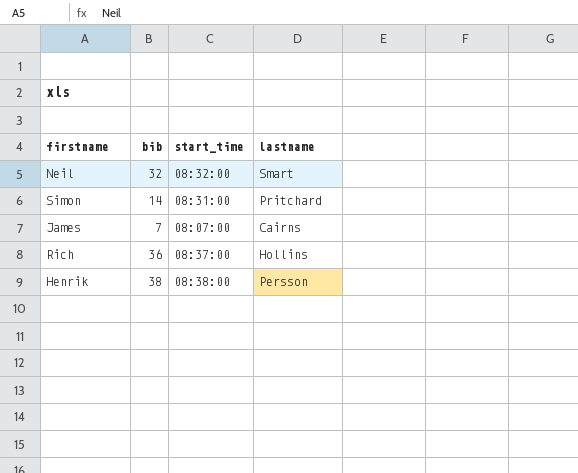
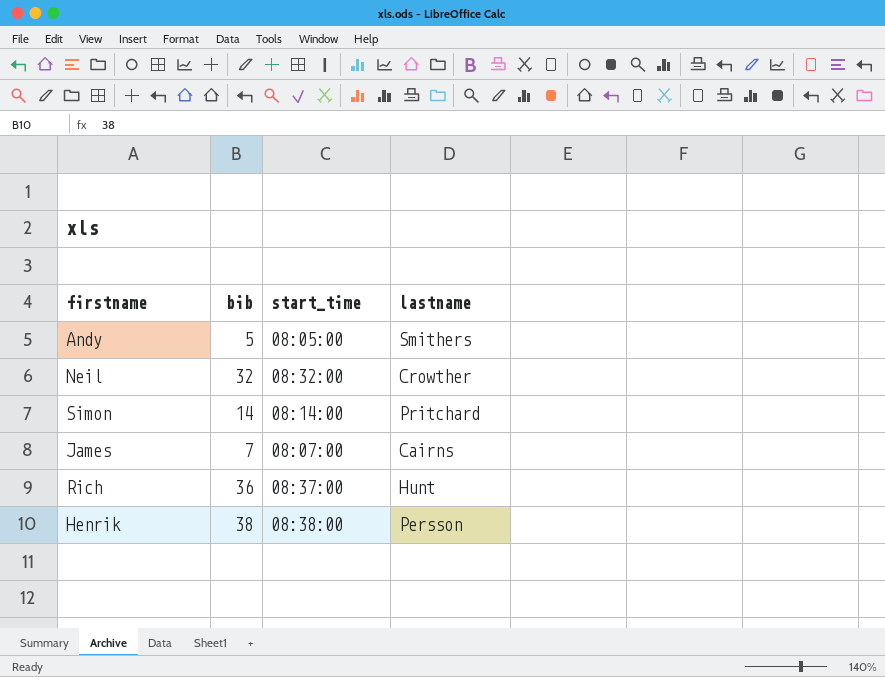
row Andy: none -> 5 | 08:05:00 | Smithers
Neil | lastname: Smart -> Crowther
Simon | start_time: 08:31:00 -> 08:14:00
Rich | lastname: Hollins -> Hunt

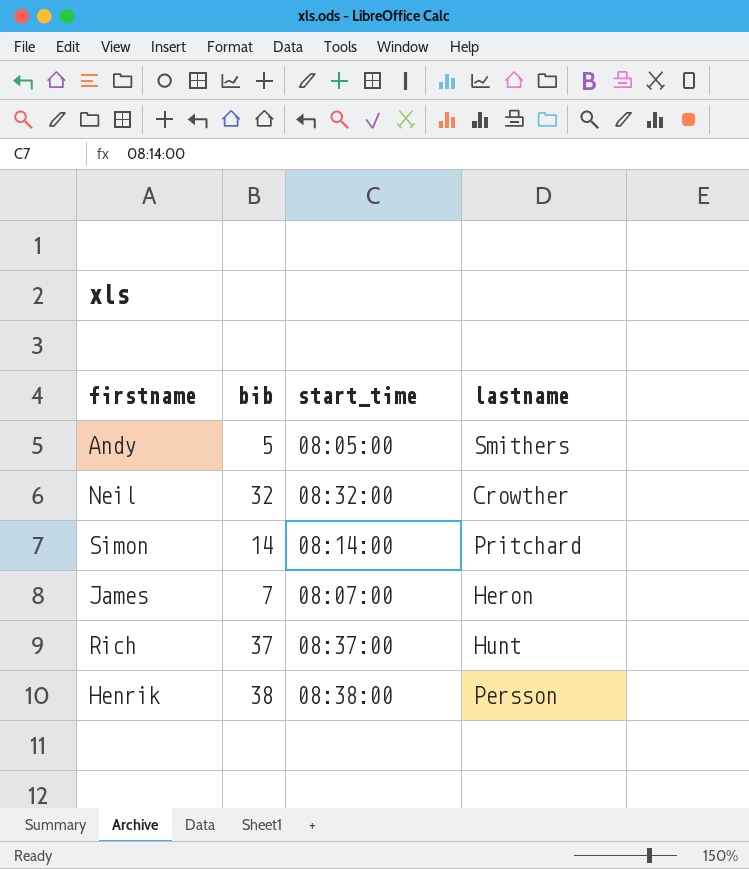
James | lastname: Cairns -> Heron
Rich | bib: 36 -> 37

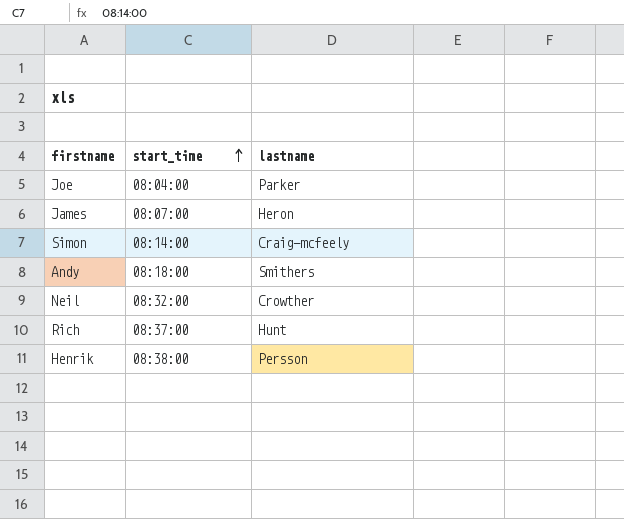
row order: none -> start_time ascending
column bib | position: 2 -> none
row Joe: none -> 08:04:00 | Parker
Simon | lastname: Pritchard -> Craig-mcfeely
Andy | start_time: 08:05:00 -> 08:18:00

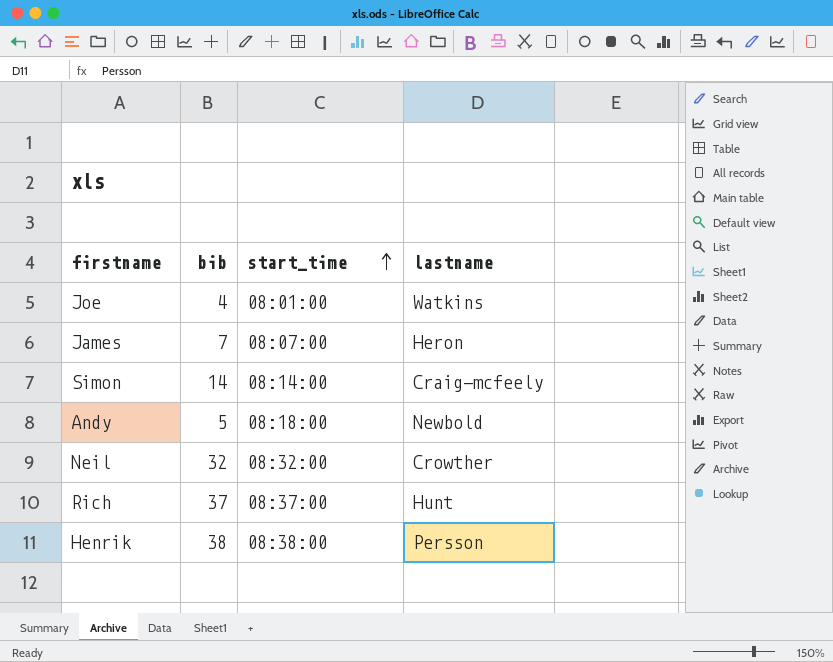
column bib | position: none -> 2
Joe | start_time: 08:04:00 -> 08:01:00
Joe | lastname: Parker -> Watkins
Andy | lastname: Smithers -> Newbold

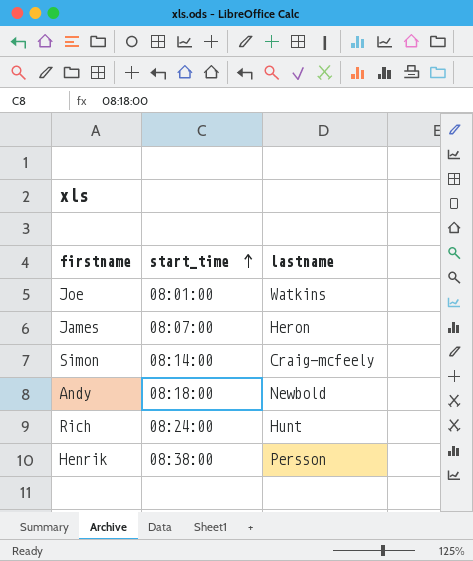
column bib | position: 2 -> none
row Neil: 32 | 08:32:00 | Crowther -> none
Rich | start_time: 08:37:00 -> 08:24:00

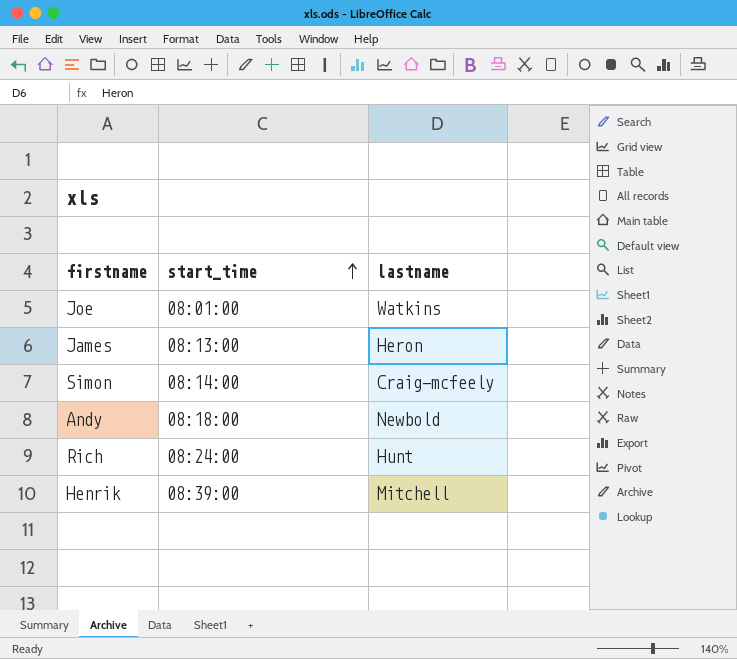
James | start_time: 08:07:00 -> 08:13:00
Henrik | start_time: 08:38:00 -> 08:39:00
Henrik | lastname: Persson -> Mitchell

